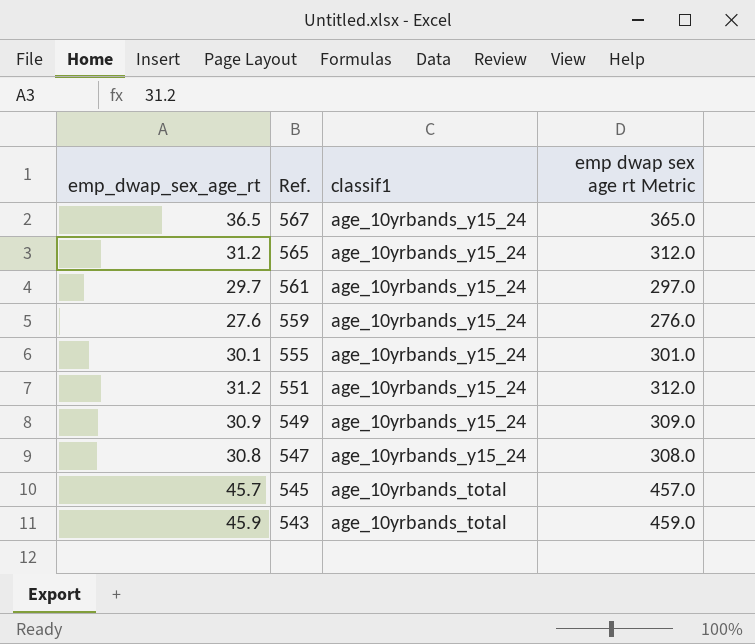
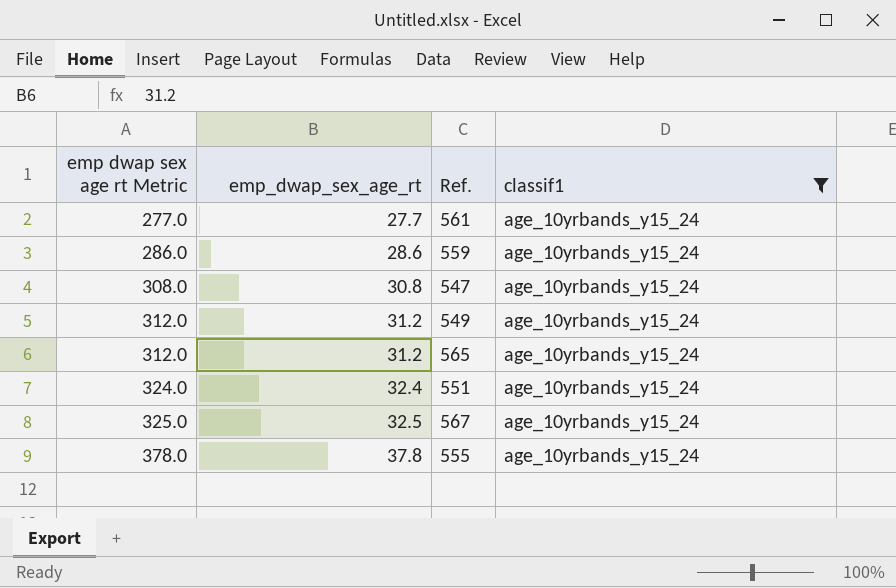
filter: none -> classif1 = age_10yrbands_y15_24
row order: Ref. descending -> emp dwap sex age rt Metric ascending
column emp dwap sex age rt Metric | position: 4 -> 1
561 | emp dwap sex age rt Metric: 297.0 -> 277.0
561 | emp_dwap_sex_age_rt: 29.7 -> 27.7
559 | emp dwap sex age rt Metric: 276.0 -> 286.0
559 | emp_dwap_sex_age_rt: 27.6 -> 28.6
549 | emp dwap sex age rt Metric: 309.0 -> 312.0
549 | emp_dwap_sex_age_rt: 30.9 -> 31.2
551 | emp dwap sex age rt Metric: 312.0 -> 324.0
551 | emp_dwap_sex_age_rt: 31.2 -> 32.4
567 | emp dwap sex age rt Metric: 365.0 -> 325.0
567 | emp_dwap_sex_age_rt: 36.5 -> 32.5
555 | emp dwap sex age rt Metric: 301.0 -> 378.0
555 | emp_dwap_sex_age_rt: 30.1 -> 37.8

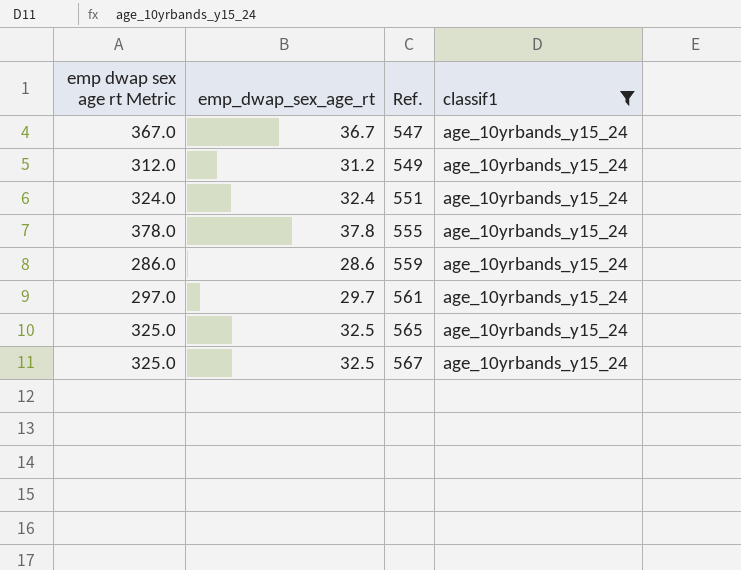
row order: emp dwap sex age rt Metric ascending -> Ref. ascending
547 | emp dwap sex age rt Metric: 308.0 -> 367.0
547 | emp_dwap_sex_age_rt: 30.8 -> 36.7
561 | emp dwap sex age rt Metric: 277.0 -> 297.0
561 | emp_dwap_sex_age_rt: 27.7 -> 29.7
565 | emp dwap sex age rt Metric: 312.0 -> 325.0
565 | emp_dwap_sex_age_rt: 31.2 -> 32.5

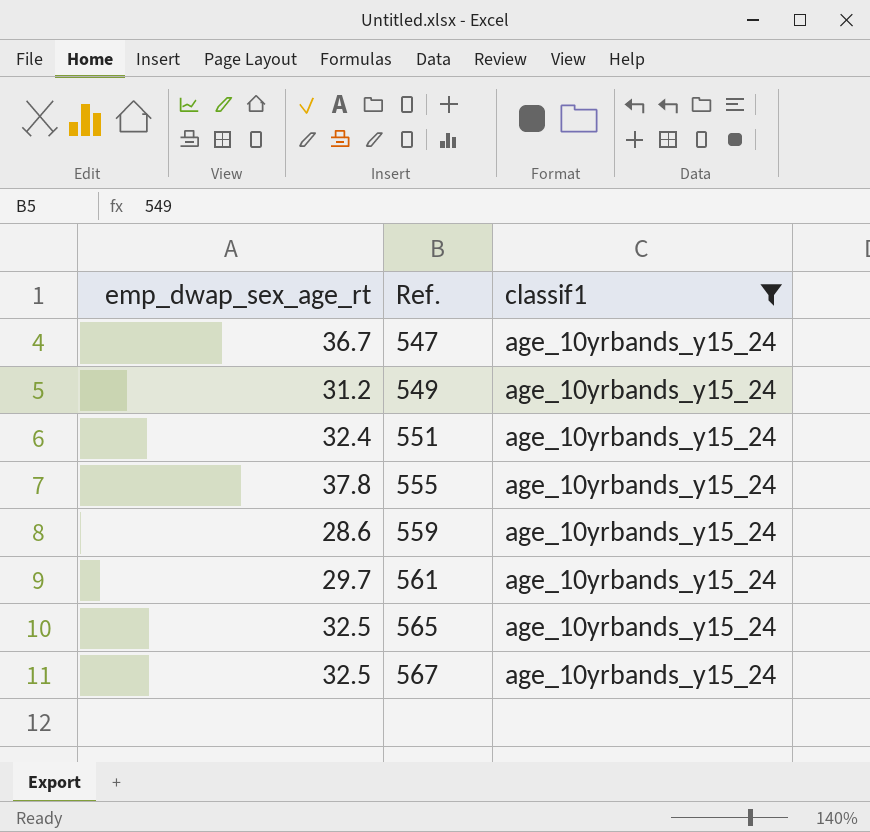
column emp dwap sex age rt Metric | formula: [emp_dwap_sex_age_rt] * 10 -> none

